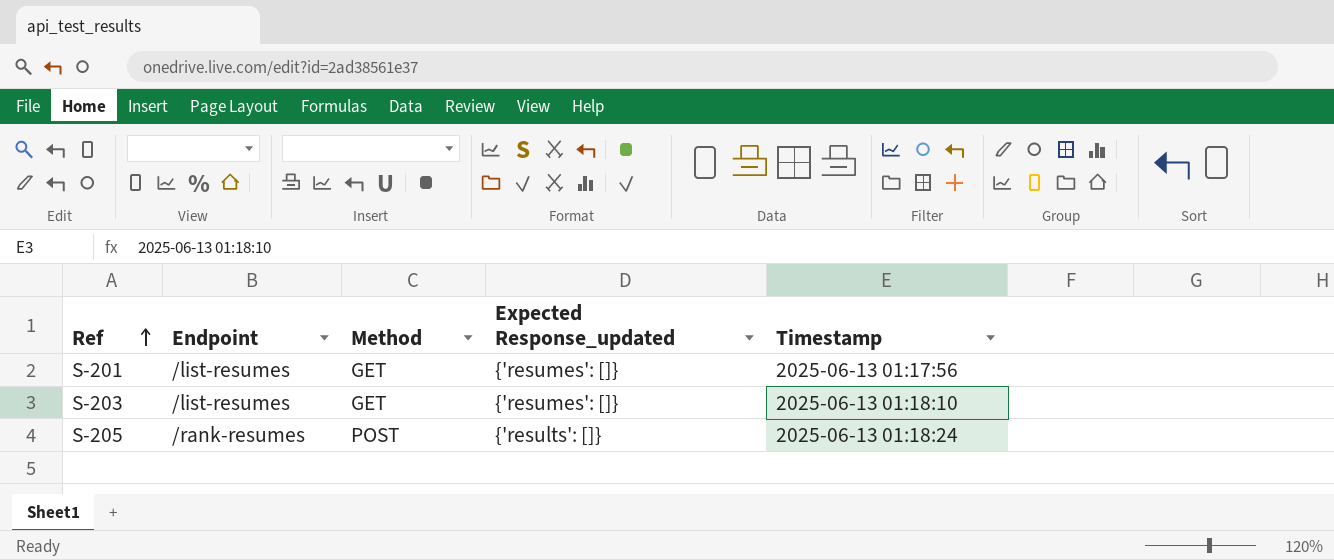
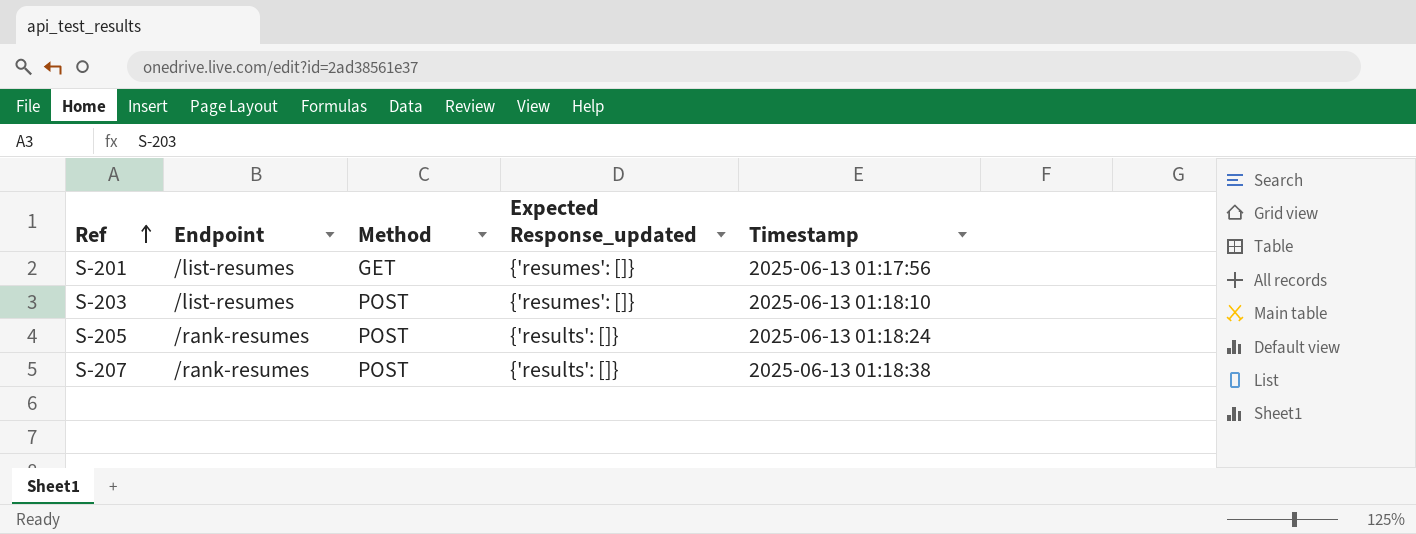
S-203 | Method: GET -> POST
row S-207: none -> /rank-resumes | POST | {'results': []} | 2025-06-13 01:18:38

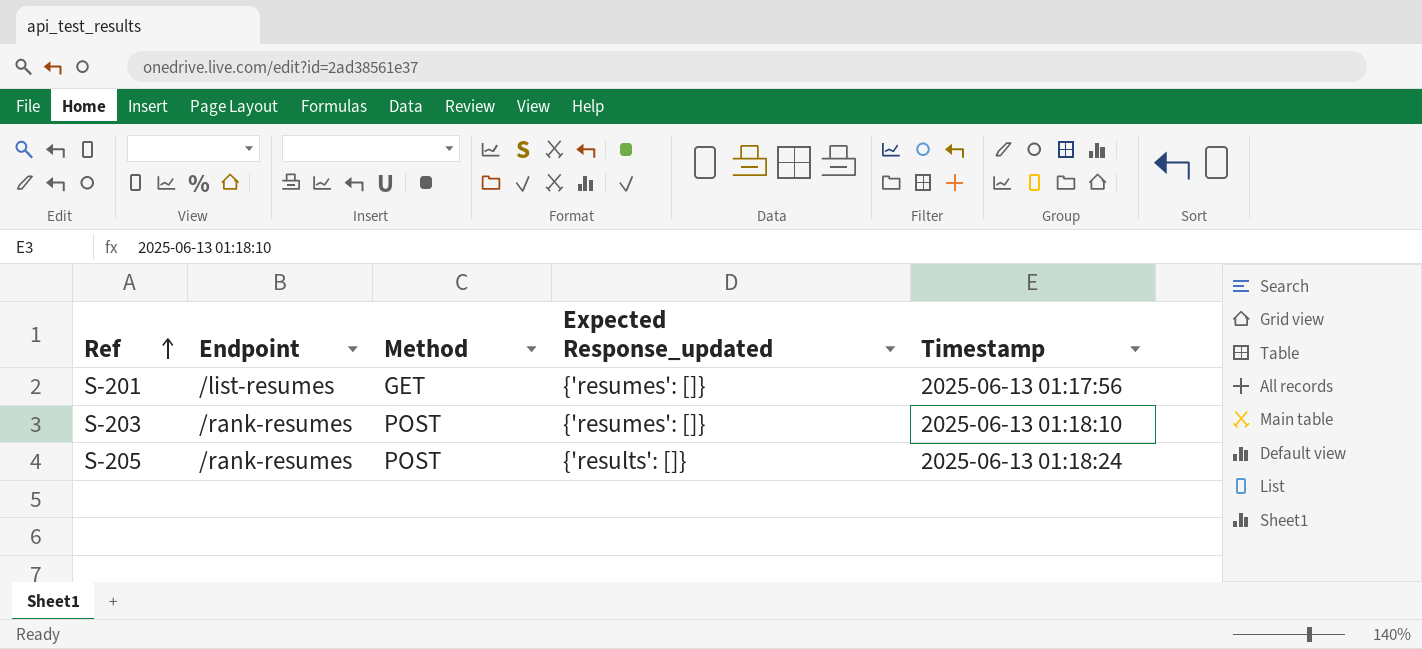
row S-207: /rank-resumes | POST | {'results': []} | 2025-06-13 01:18:38 -> none
S-203 | Endpoint: /list-resumes -> /rank-resumes

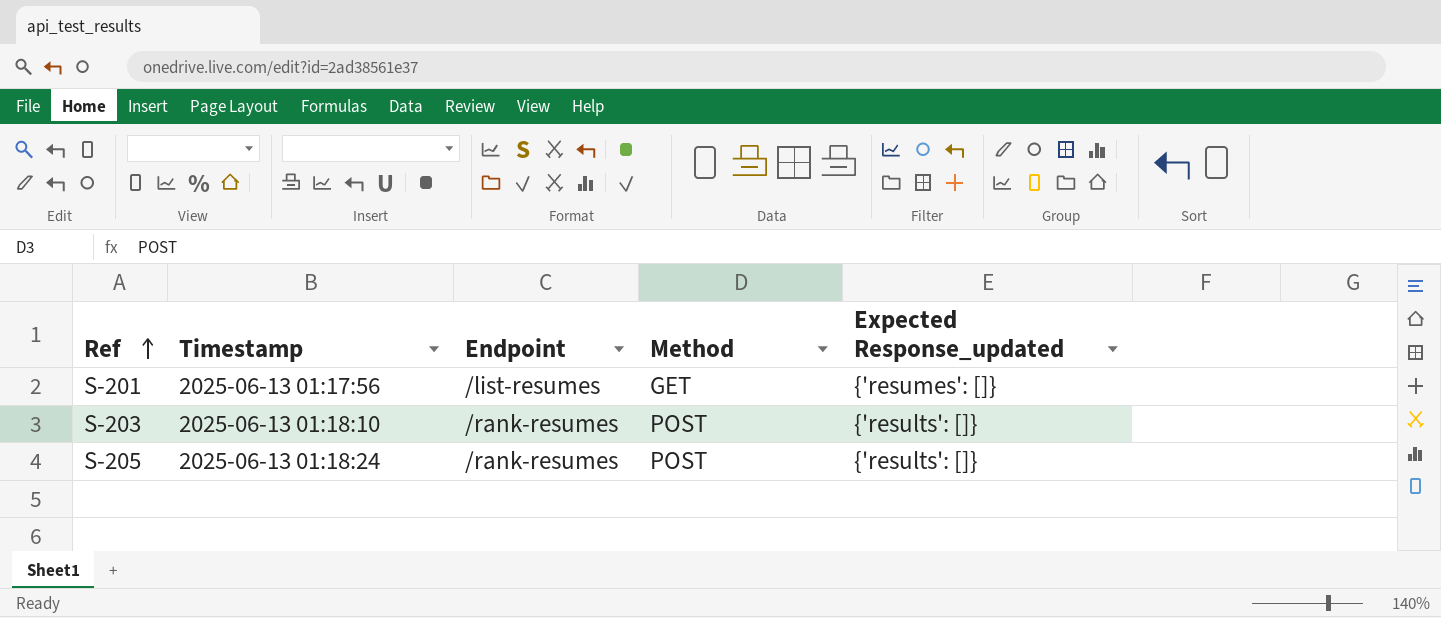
column Timestamp | position: 5 -> 2
S-203 | Expected Response_updated: {'resumes': []} -> {'results': []}

